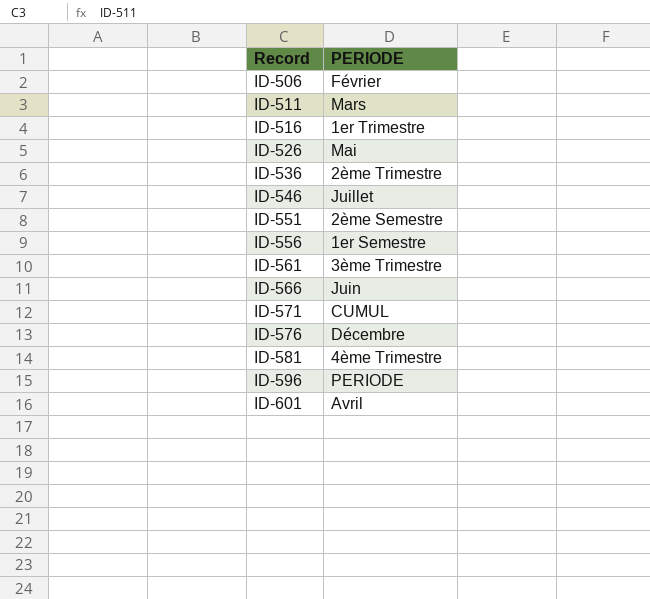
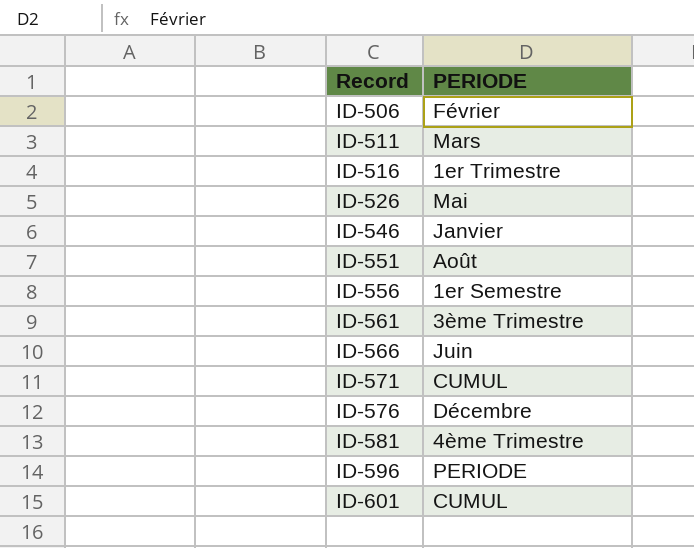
row ID-536: 2ème Trimestre -> none
ID-546 | PERIODE: Juillet -> Janvier
ID-551 | PERIODE: 2ème Semestre -> Août
ID-601 | PERIODE: Avril -> CUMUL

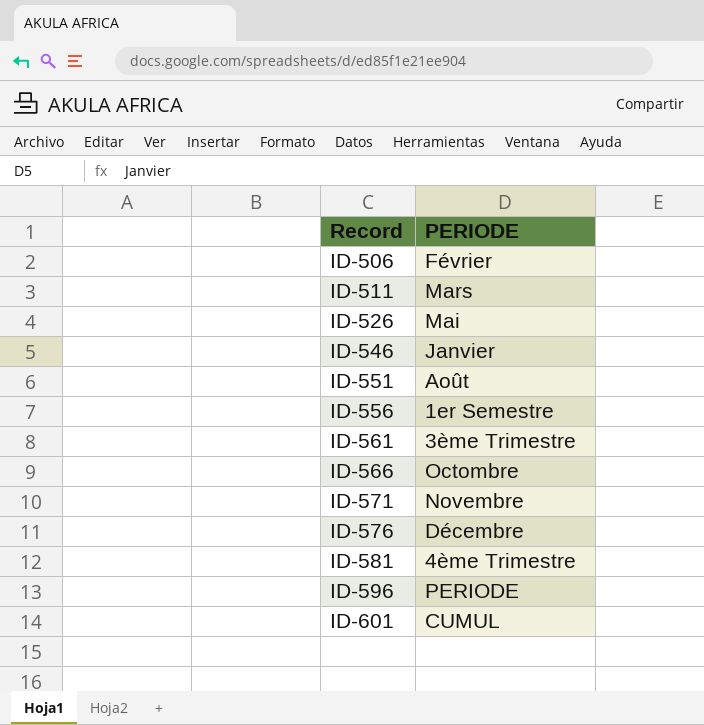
row ID-516: 1er Trimestre -> none
ID-566 | PERIODE: Juin -> Octombre
ID-571 | PERIODE: CUMUL -> Novembre

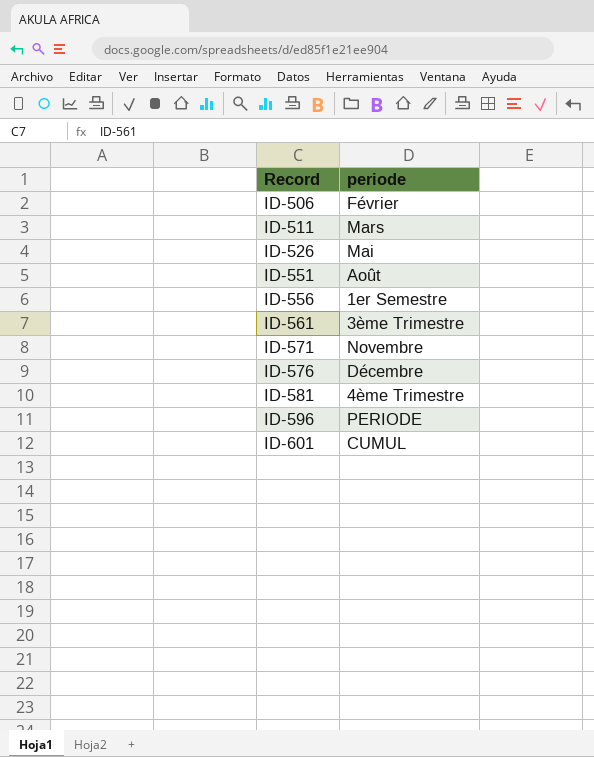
column name: PERIODE -> periode
row ID-546: Janvier -> none
row ID-566: Octombre -> none

